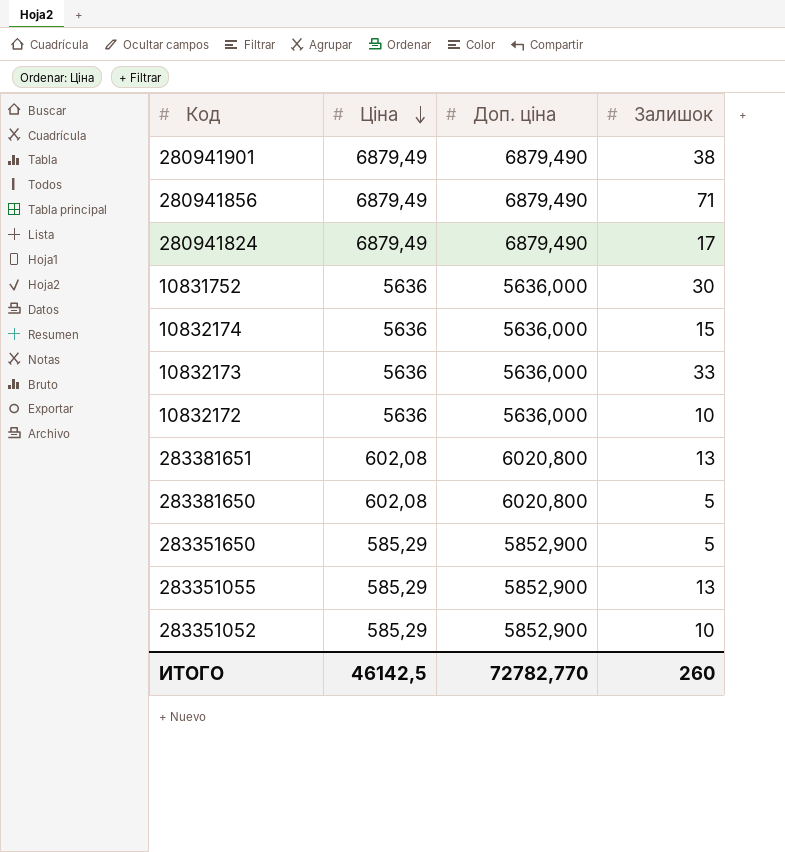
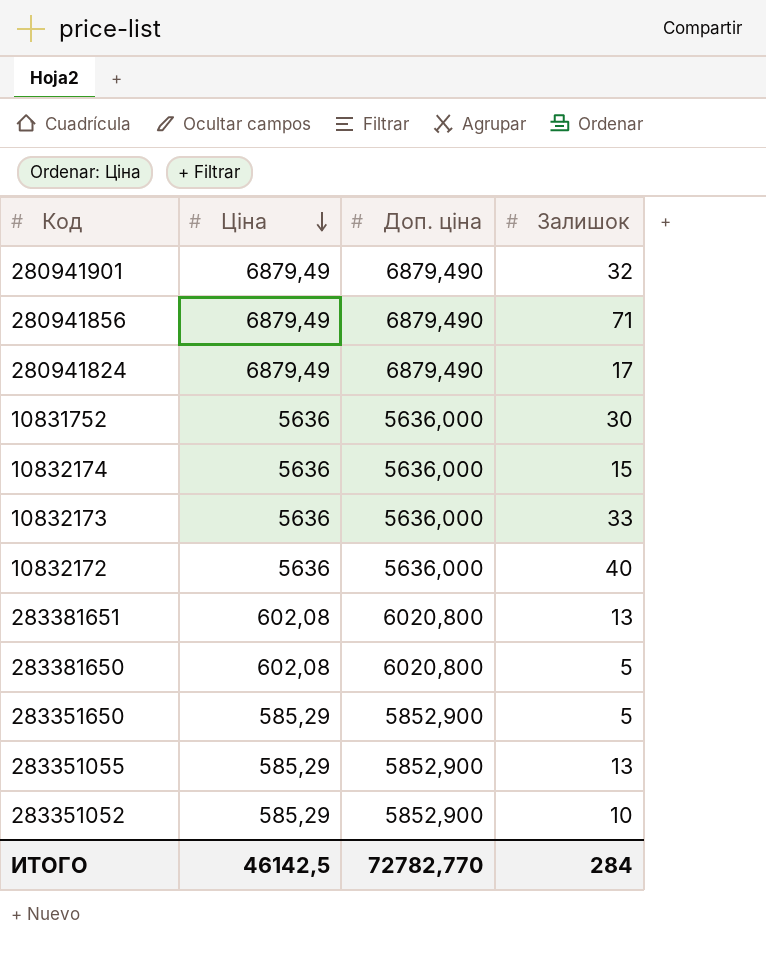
280941901 | Залишок: 38 -> 32
10832172 | Залишок: 10 -> 40
ИТОГО | Залишок: 260 -> 284

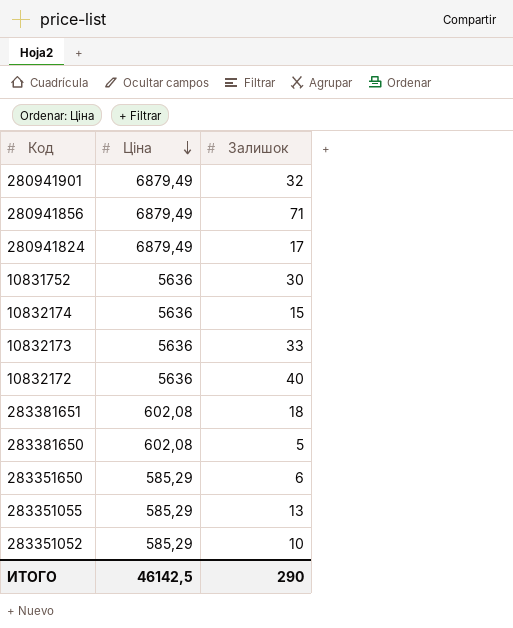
column Доп. ціна | position: 3 -> none
283381651 | Залишок: 13 -> 18
283351650 | Залишок: 5 -> 6
ИТОГО | Залишок: 284 -> 290

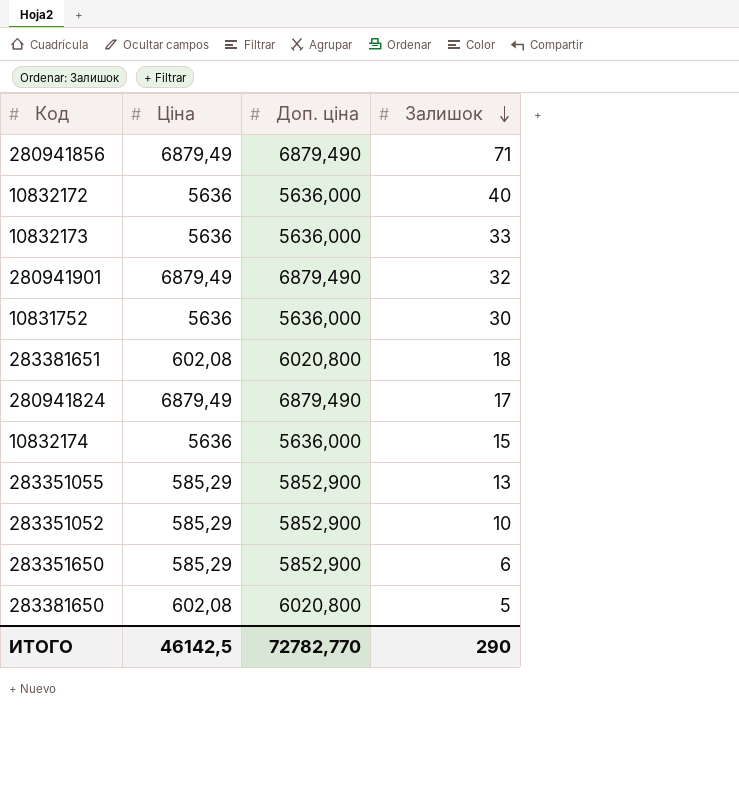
row order: Ціна descending -> Залишок descending
column Доп. ціна | position: none -> 3

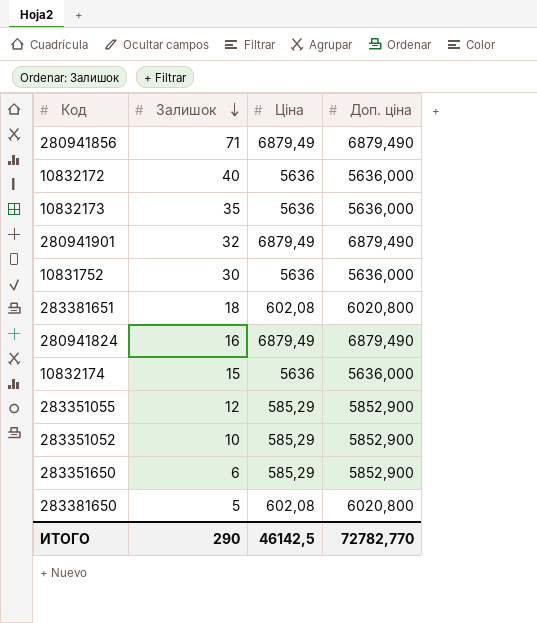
column Залишок | position: 4 -> 2
10832173 | Залишок: 33 -> 35
280941824 | Залишок: 17 -> 16
283351055 | Залишок: 13 -> 12

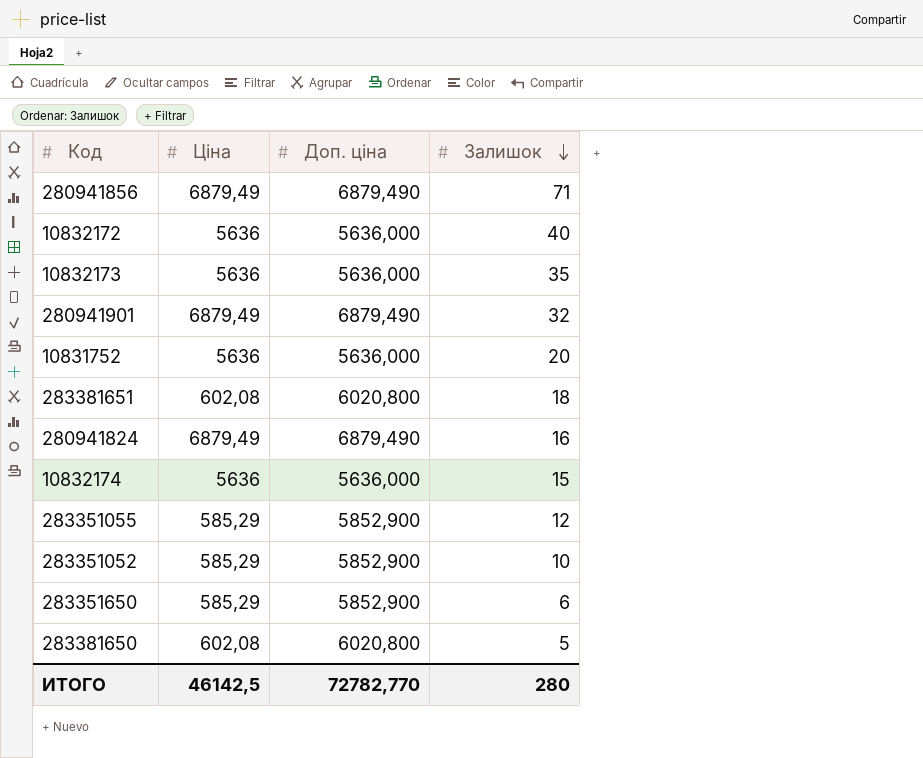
column Залишок | position: 2 -> 4
10831752 | Залишок: 30 -> 20
ИТОГО | Залишок: 290 -> 280

